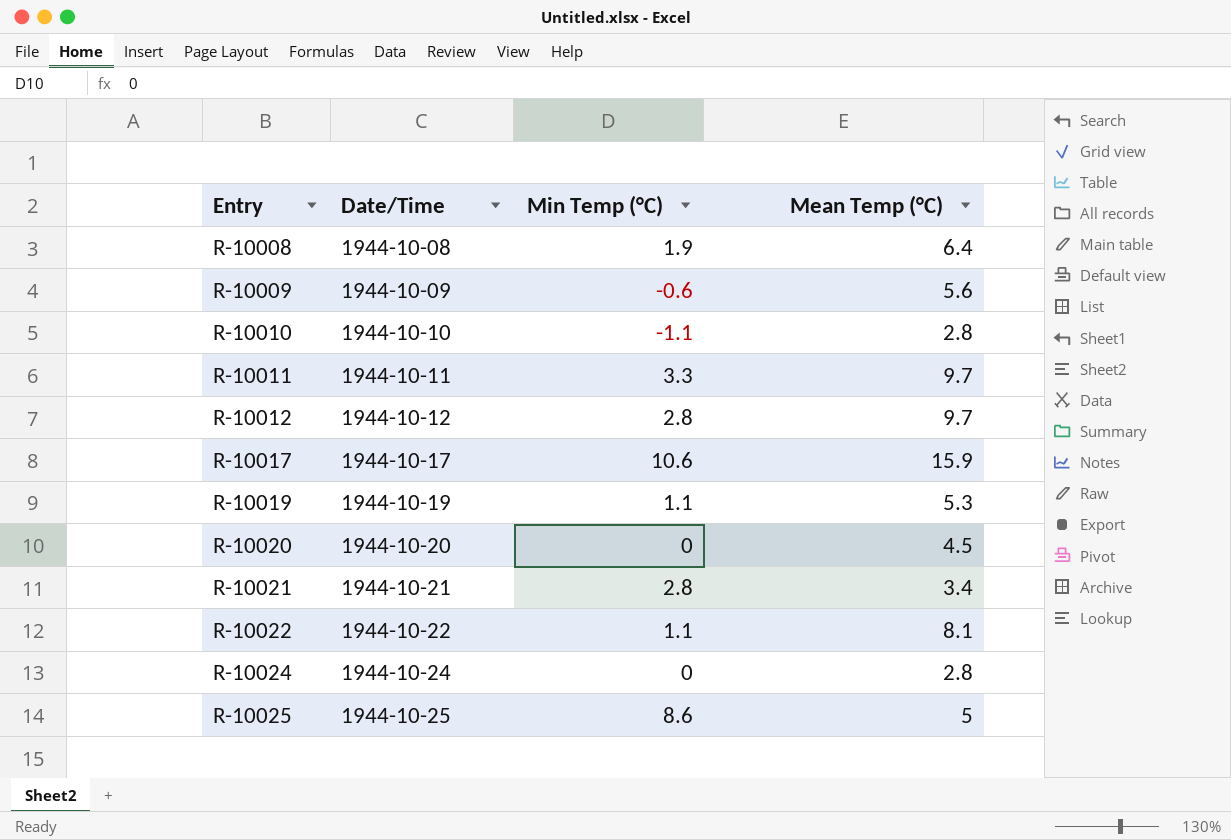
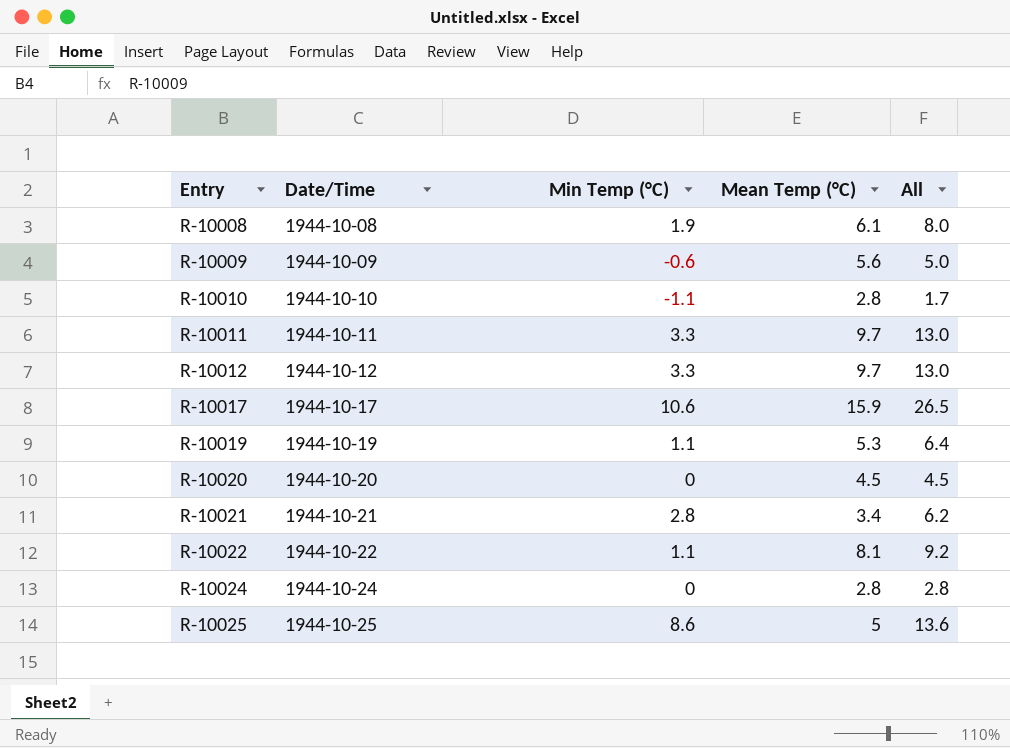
column All | formula: none -> [Min Temp (°C)] + [Mean Temp (°C)]
R-10008 | Mean Temp (°C): 6.4 -> 6.1
R-10012 | Min Temp (°C): 2.8 -> 3.3

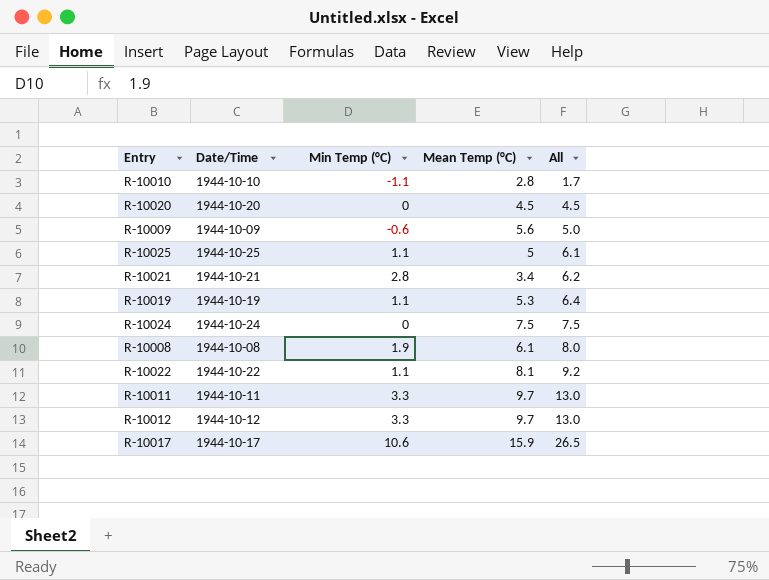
row order: Entry ascending -> All ascending
R-10025 | Min Temp (°C): 8.6 -> 1.1
R-10025 | All: 13.6 -> 6.1
R-10024 | Mean Temp (°C): 2.8 -> 7.5
R-10024 | All: 2.8 -> 7.5

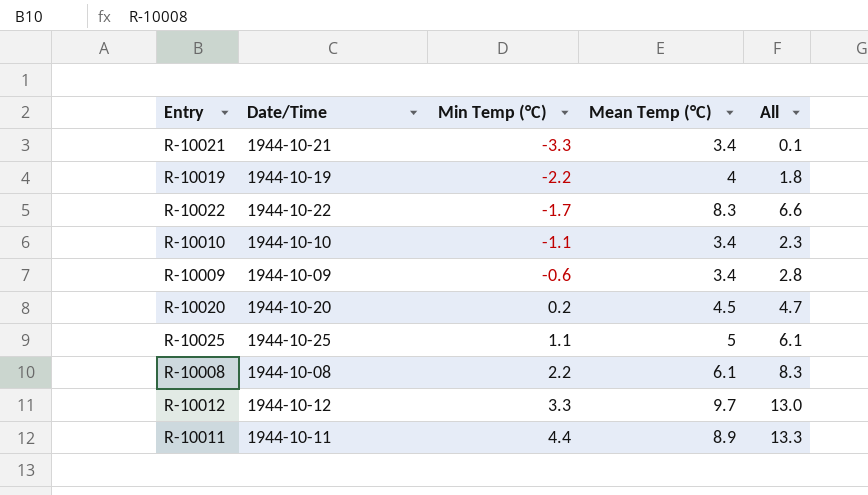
row order: All ascending -> Min Temp (°C) ascending
row R-10024: 1944-10-24 | 0 | 7.5 | 7.5 -> none
row R-10017: 1944-10-17 | 10.6 | 15.9 | 26.5 -> none
R-10021 | Min Temp (°C): 2.8 -> -3.3
R-10021 | All: 6.2 -> 0.1
R-10019 | Min Temp (°C): 1.1 -> -2.2
R-10019 | Mean Temp (°C): 5.3 -> 4
R-10019 | All: 6.4 -> 1.8
R-10022 | Min Temp (°C): 1.1 -> -1.7
R-10022 | Mean Temp (°C): 8.1 -> 8.3
R-10022 | All: 9.2 -> 6.6
R-10010 | Mean Temp (°C): 2.8 -> 3.4
R-10010 | All: 1.7 -> 2.3
R-10009 | Mean Temp (°C): 5.6 -> 3.4
R-10009 | All: 5.0 -> 2.8
R-10020 | Min Temp (°C): 0 -> 0.2
R-10020 | All: 4.5 -> 4.7
R-10008 | Min Temp (°C): 1.9 -> 2.2
R-10008 | All: 8.0 -> 8.3
R-10011 | Min Temp (°C): 3.3 -> 4.4
R-10011 | Mean Temp (°C): 9.7 -> 8.9
R-10011 | All: 13.0 -> 13.3

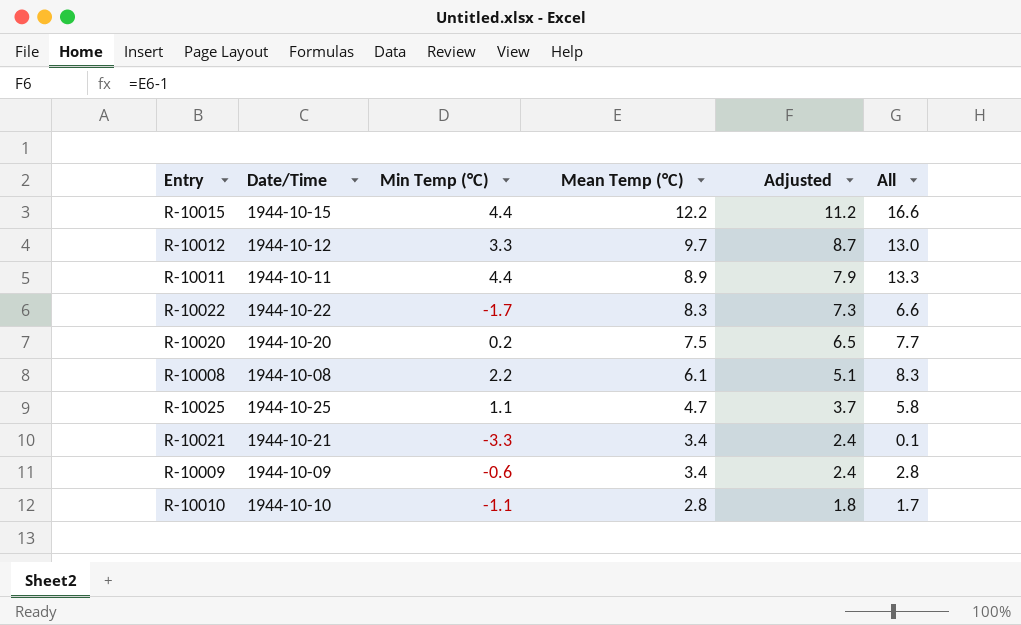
row order: Min Temp (°C) ascending -> Mean Temp (°C) descending
column Adjusted | formula: none -> [Mean Temp (°C)] - 1
row R-10019: 1944-10-19 | -2.2 | 4 | 1.8 -> none
row R-10015: none -> 1944-10-15 | 4.4 | 12.2 | 11.2 | 16.6
R-10020 | Mean Temp (°C): 4.5 -> 7.5
R-10020 | All: 4.7 -> 7.7
R-10025 | Mean Temp (°C): 5 -> 4.7
R-10025 | All: 6.1 -> 5.8
R-10010 | Mean Temp (°C): 3.4 -> 2.8
R-10010 | All: 2.3 -> 1.7

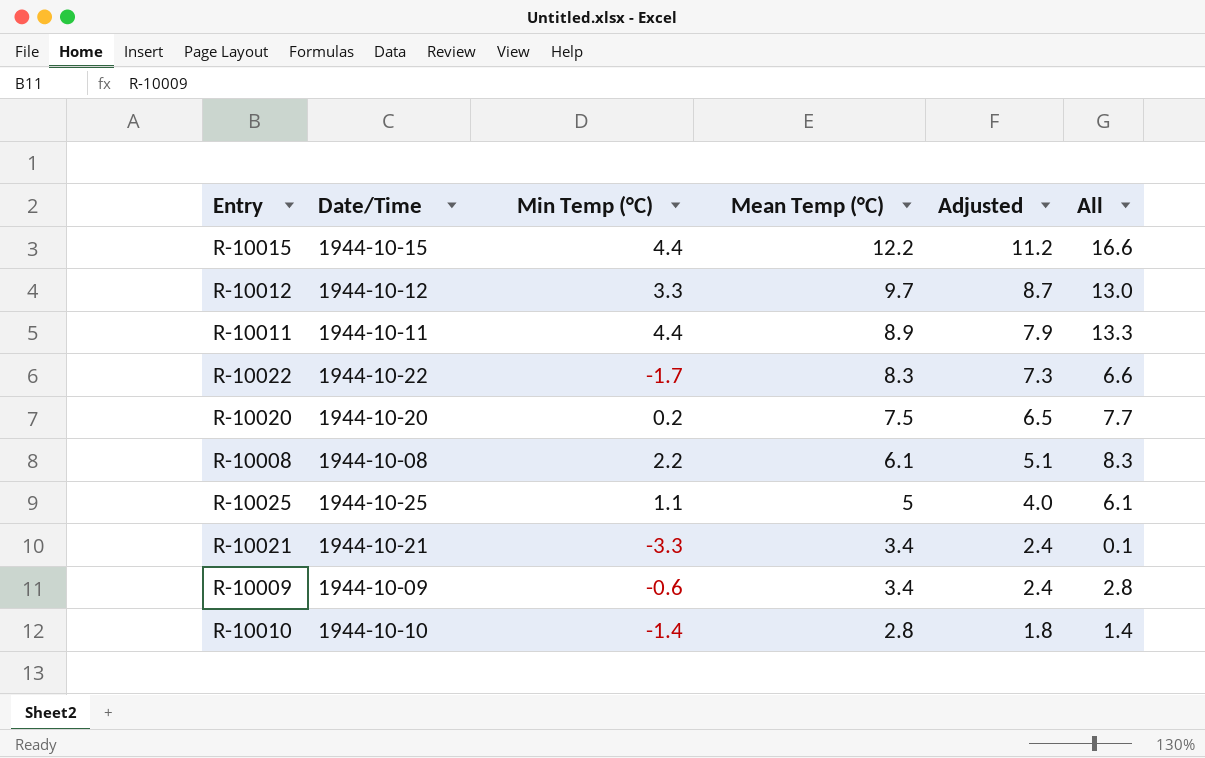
R-10025 | Mean Temp (°C): 4.7 -> 5
R-10025 | Adjusted: 3.7 -> 4.0
R-10025 | All: 5.8 -> 6.1
R-10010 | Min Temp (°C): -1.1 -> -1.4
R-10010 | All: 1.7 -> 1.4

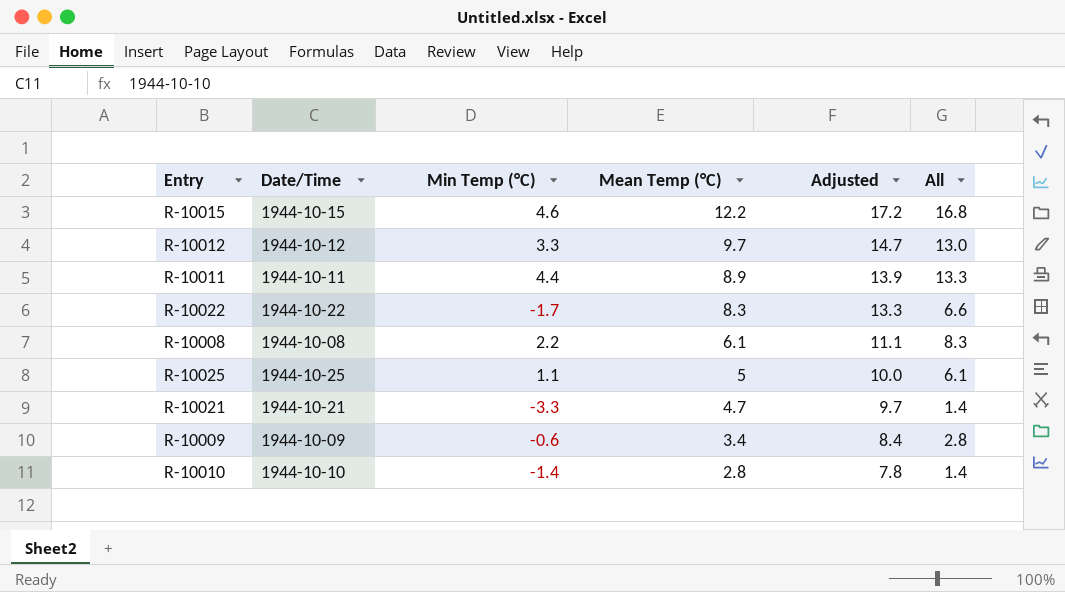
column Adjusted | formula: [Mean Temp (°C)] - 1 -> [Mean Temp (°C)] + 5
row R-10020: 1944-10-20 | 0.2 | 7.5 | 6.5 | 7.7 -> none
R-10015 | Min Temp (°C): 4.4 -> 4.6
R-10015 | All: 16.6 -> 16.8
R-10021 | Mean Temp (°C): 3.4 -> 4.7
R-10021 | All: 0.1 -> 1.4

